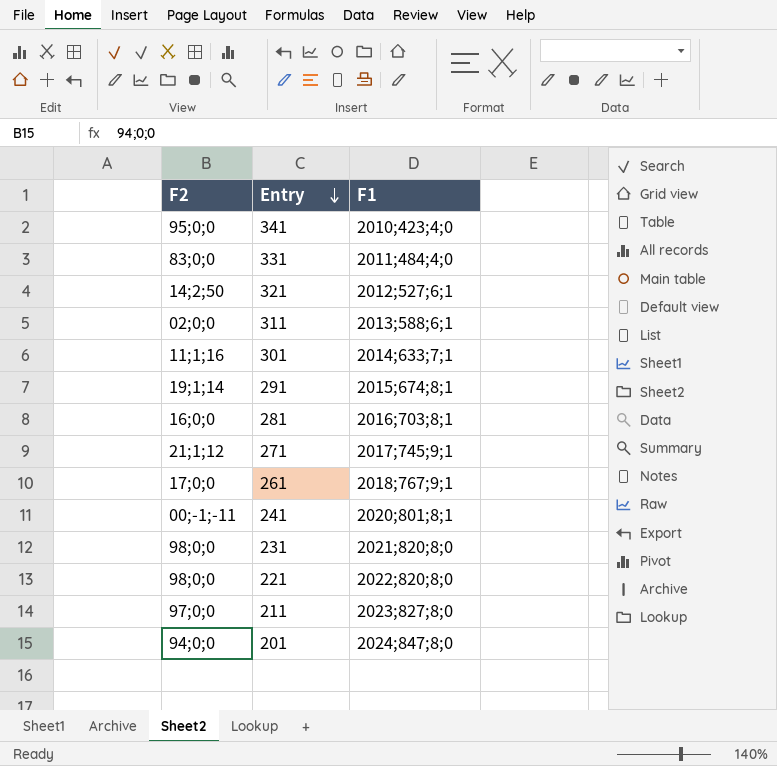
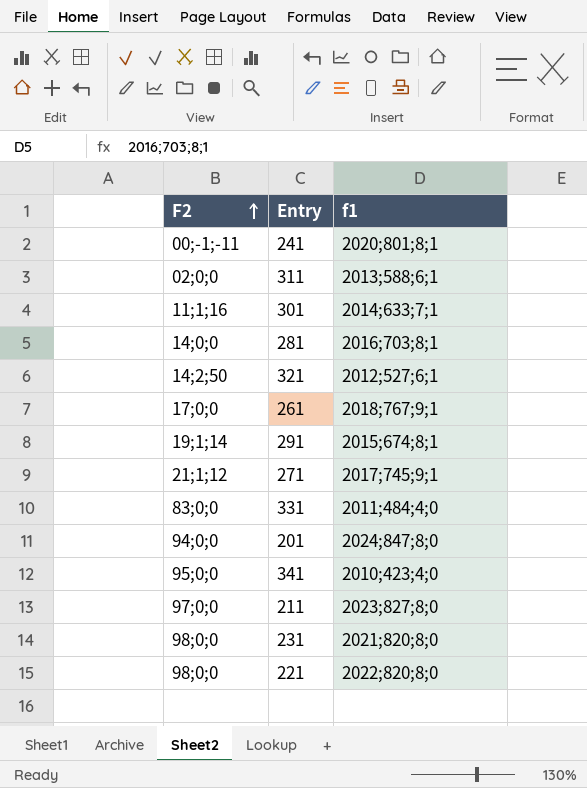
row order: Entry descending -> F2 ascending
column name: F1 -> f1
281 | F2: 16;0;0 -> 14;0;0

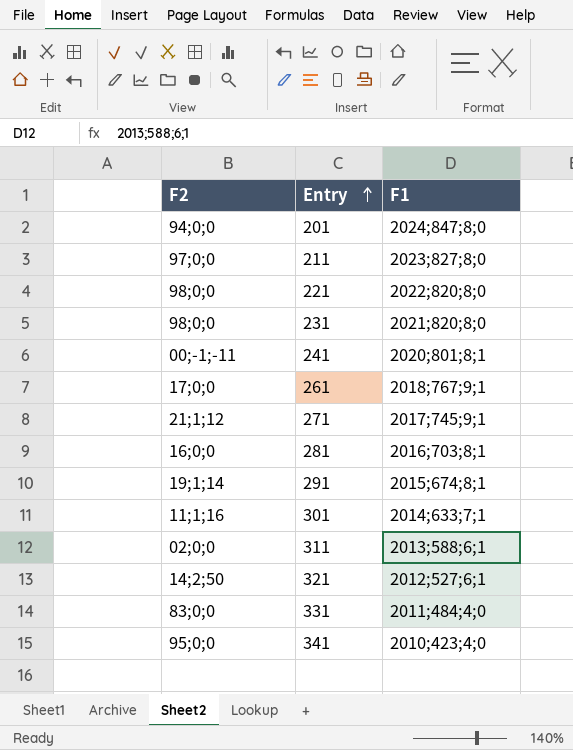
row order: F2 ascending -> Entry ascending
column name: f1 -> F1
281 | F2: 14;0;0 -> 16;0;0

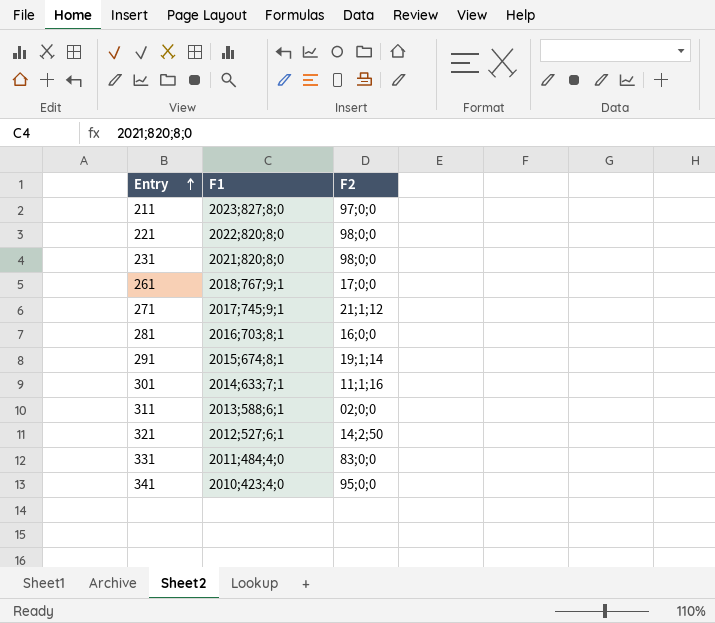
column F2 | position: 1 -> 3
row 201: 94;0;0 | 2024;847;8;0 -> none
row 241: 00;-1;-11 | 2020;801;8;1 -> none

